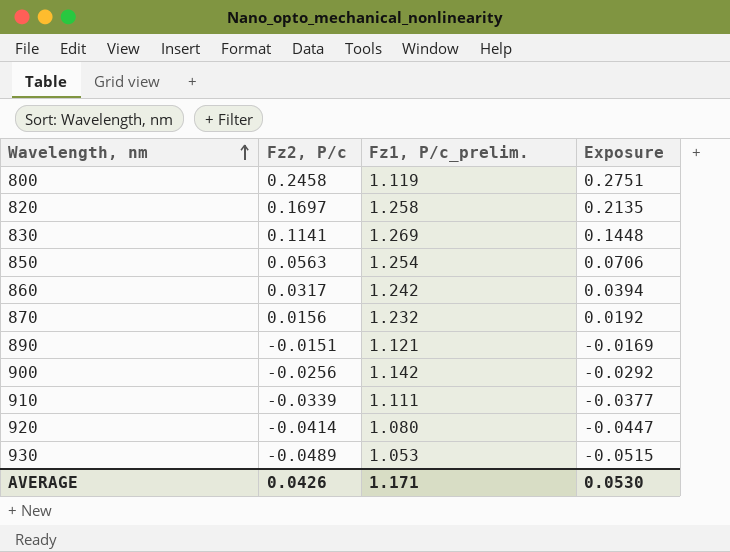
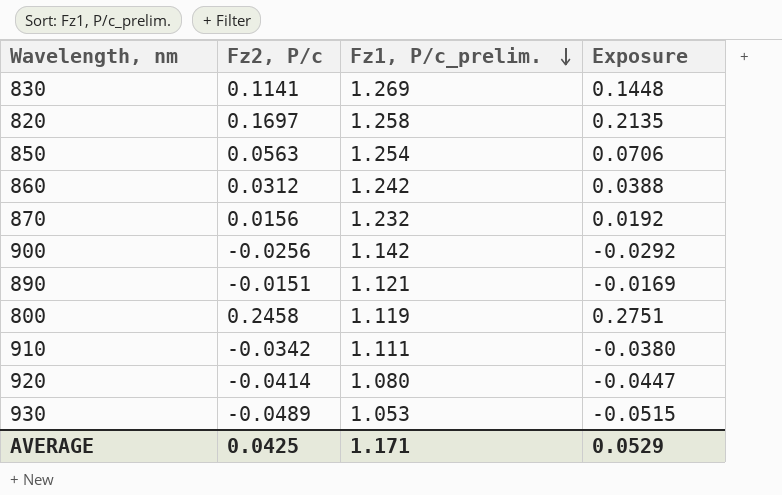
row order: Wavelength, nm ascending -> Fz1, P/c_prelim. descending
860 | Fz2, P/c: 0.0317 -> 0.0312
860 | Exposure: 0.0394 -> 0.0388
910 | Fz2, P/c: -0.0339 -> -0.0342
910 | Exposure: -0.0377 -> -0.0380
AVERAGE | Fz2, P/c: 0.0426 -> 0.0425
AVERAGE | Exposure: 0.0530 -> 0.0529

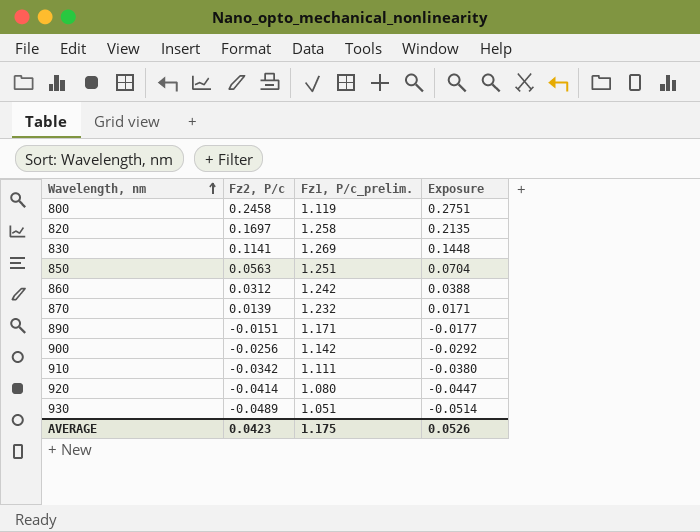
row order: Fz1, P/c_prelim. descending -> Wavelength, nm ascending
850 | Fz1, P/c_prelim.: 1.254 -> 1.251
850 | Exposure: 0.0706 -> 0.0704
870 | Fz2, P/c: 0.0156 -> 0.0139
870 | Exposure: 0.0192 -> 0.0171
890 | Fz1, P/c_prelim.: 1.121 -> 1.171
890 | Exposure: -0.0169 -> -0.0177
930 | Fz1, P/c_prelim.: 1.053 -> 1.051
930 | Exposure: -0.0515 -> -0.0514
AVERAGE | Fz2, P/c: 0.0425 -> 0.0423
AVERAGE | Fz1, P/c_prelim.: 1.171 -> 1.175
AVERAGE | Exposure: 0.0529 -> 0.0526

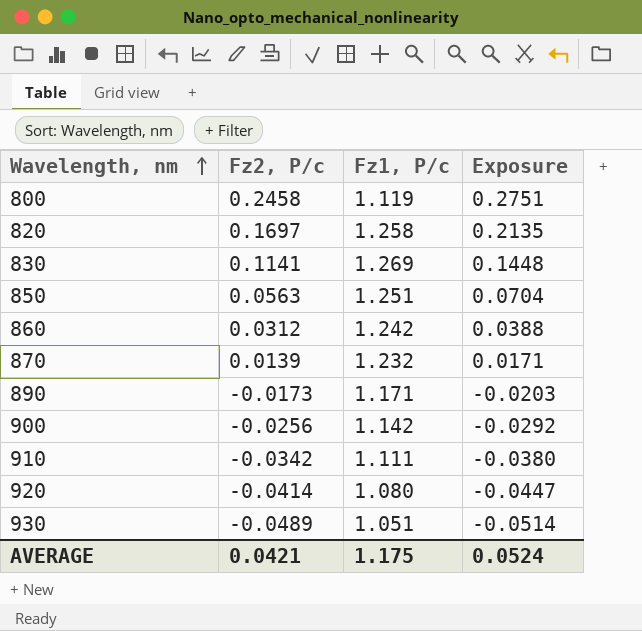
column name: Fz1, P/c_prelim. -> Fz1, P/c
890 | Fz2, P/c: -0.0151 -> -0.0173
890 | Exposure: -0.0177 -> -0.0203
AVERAGE | Fz2, P/c: 0.0423 -> 0.0421
AVERAGE | Exposure: 0.0526 -> 0.0524

